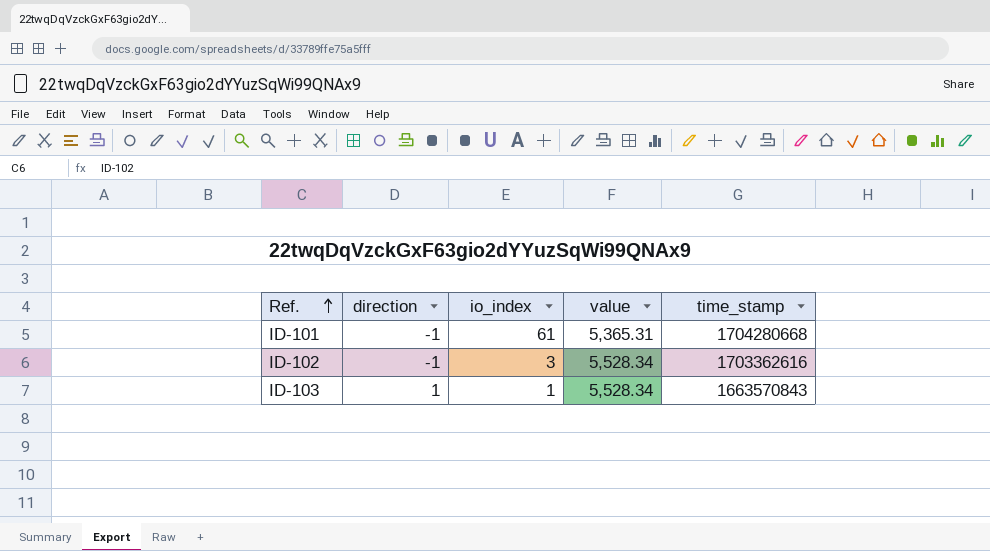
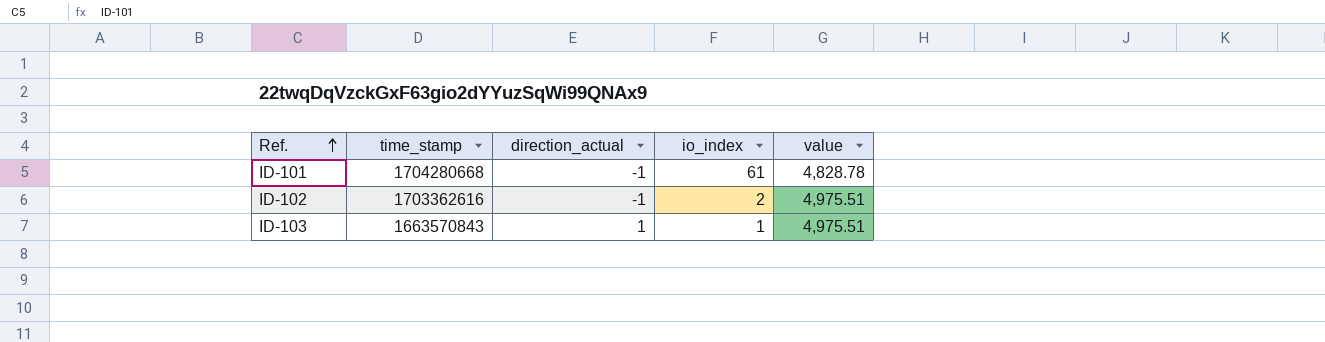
column time_stamp | position: 5 -> 2
column name: direction -> direction_actual
ID-101 | value: 5,365.31 -> 4,828.78
ID-102 | io_index: 3 -> 2
ID-102 | value: 5,528.34 -> 4,975.51
ID-103 | value: 5,528.34 -> 4,975.51

